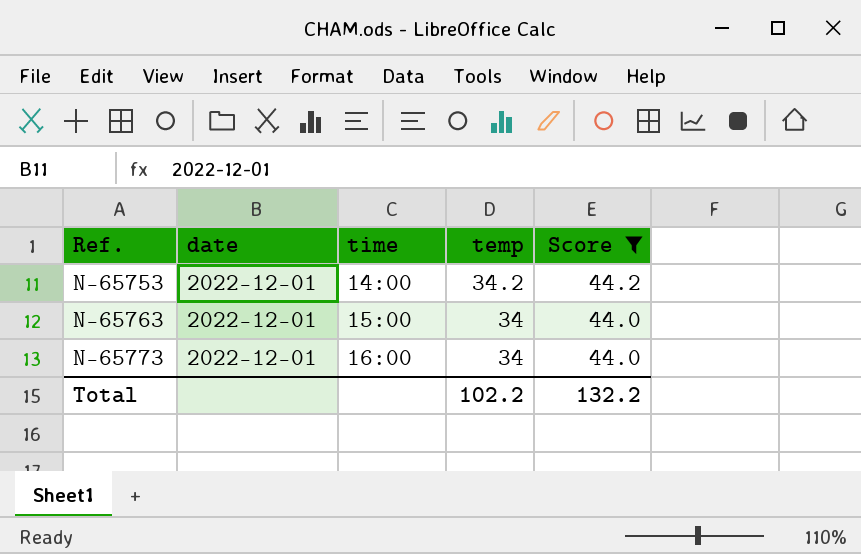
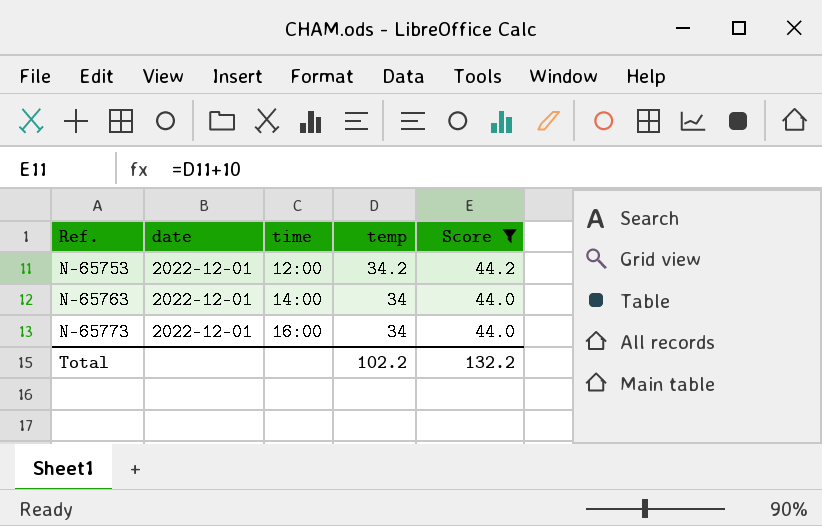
N-65753 | time: 14:00 -> 12:00
N-65763 | time: 15:00 -> 14:00

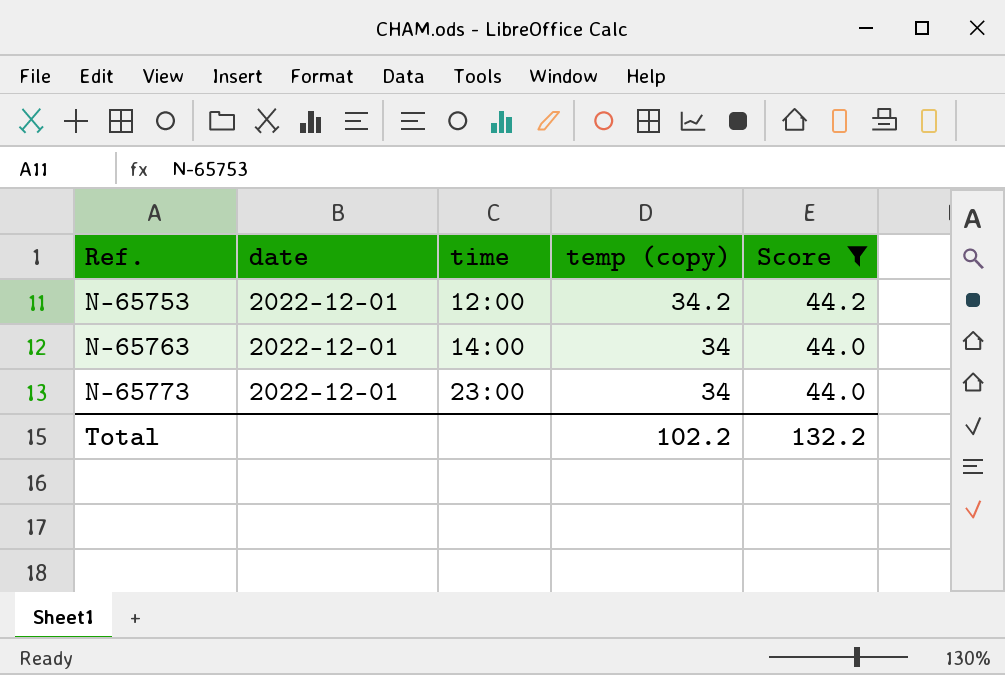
column name: temp -> temp (copy)
N-65773 | time: 16:00 -> 23:00

